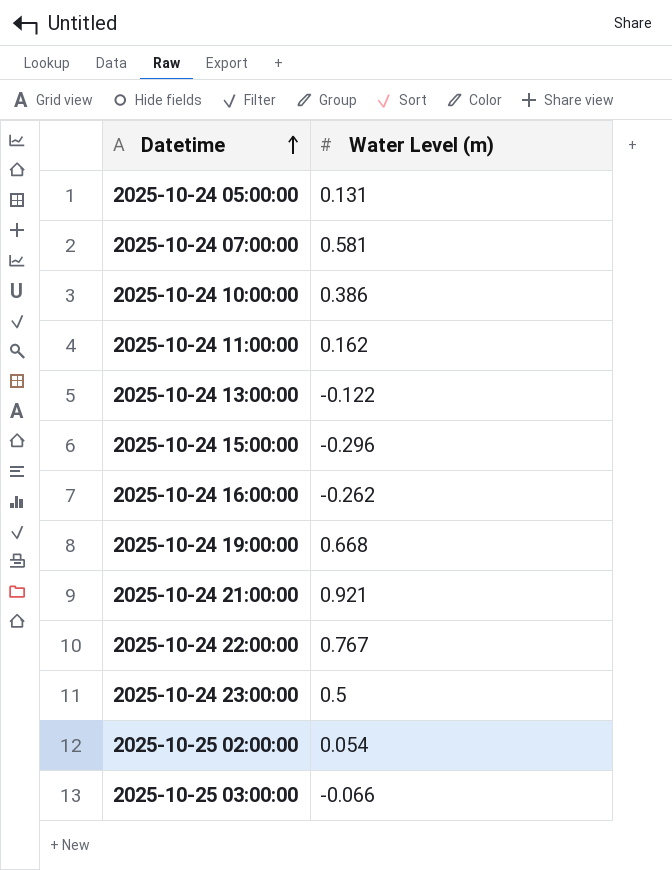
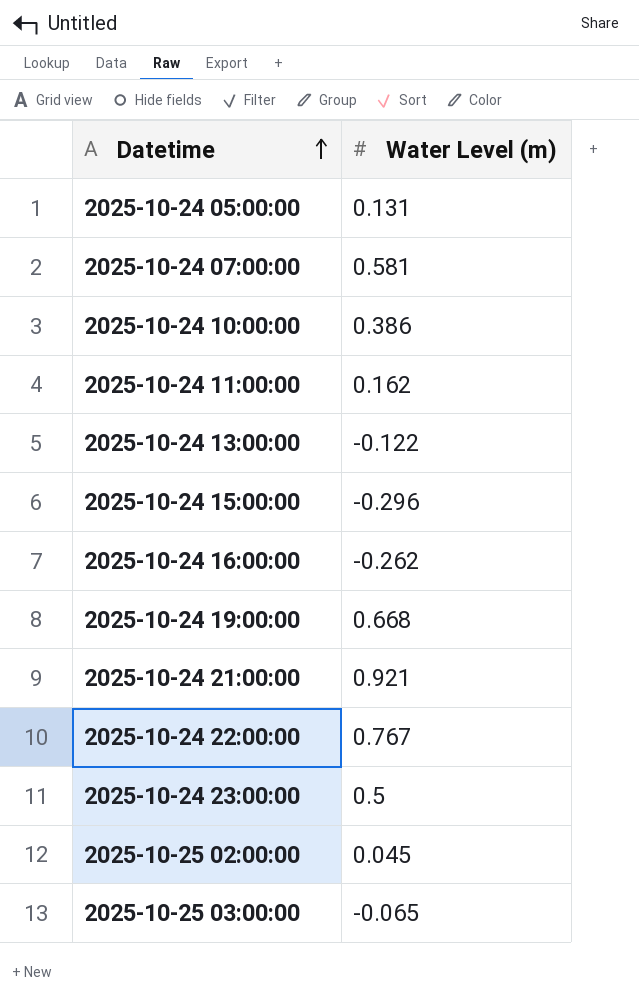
2025-10-25 02:00:00 | Water Level (m): 0.054 -> 0.045
2025-10-25 03:00:00 | Water Level (m): -0.066 -> -0.065

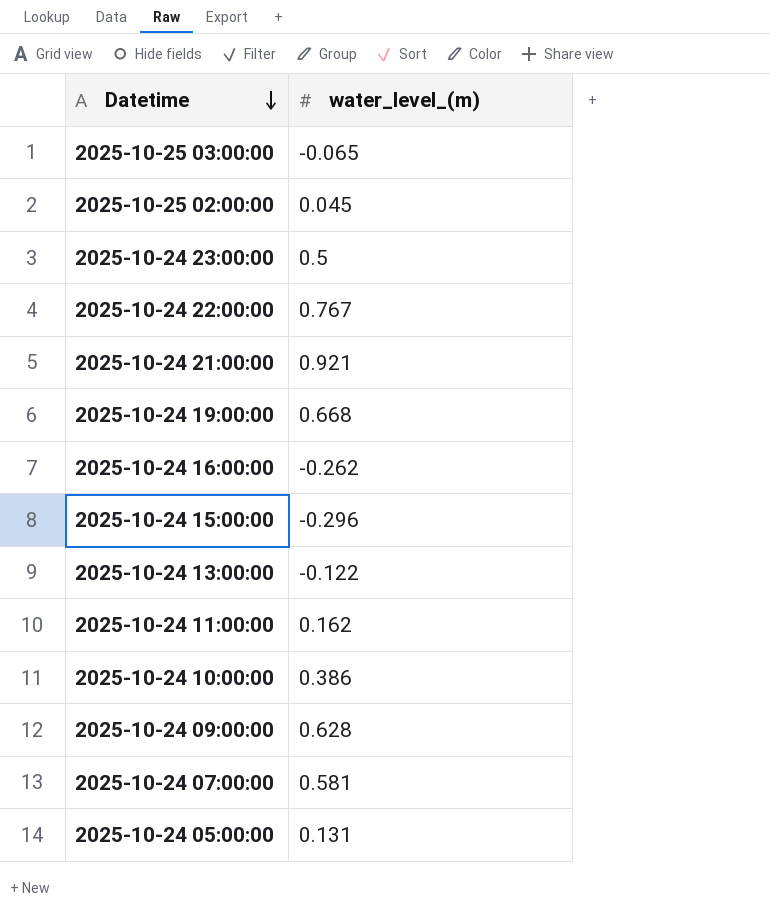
row order: Datetime ascending -> Datetime descending
column name: Water Level (m) -> water_level_(m)
row 2025-10-24 09:00:00: none -> 0.628

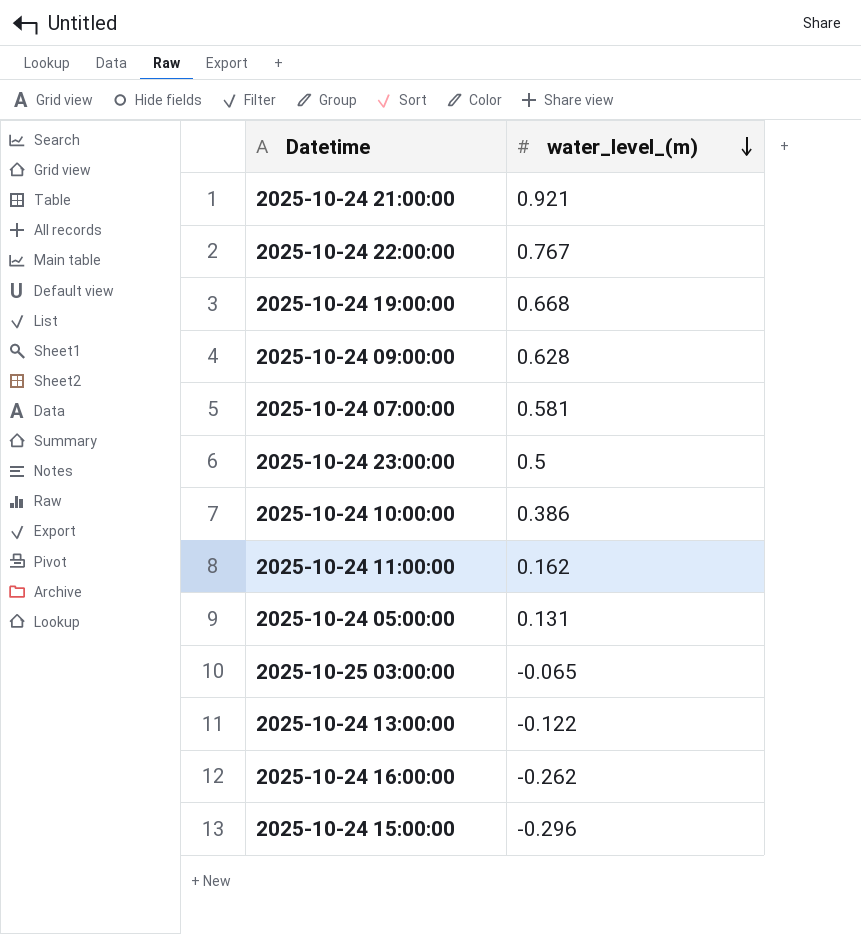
row order: Datetime descending -> water_level_(m) descending
row 2025-10-25 02:00:00: 0.045 -> none

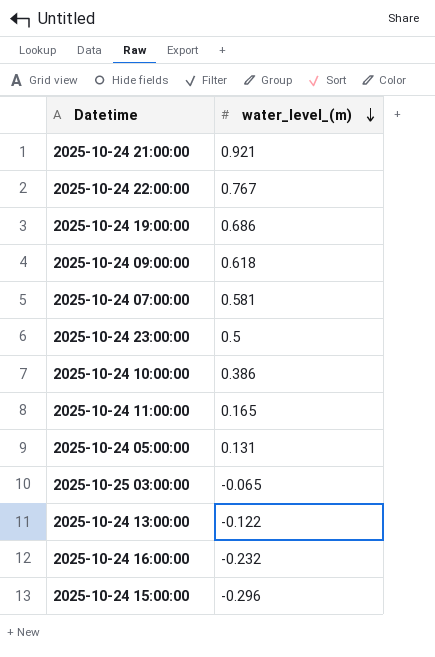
2025-10-24 19:00:00 | water_level_(m): 0.668 -> 0.686
2025-10-24 09:00:00 | water_level_(m): 0.628 -> 0.618
2025-10-24 11:00:00 | water_level_(m): 0.162 -> 0.165
2025-10-24 16:00:00 | water_level_(m): -0.262 -> -0.232

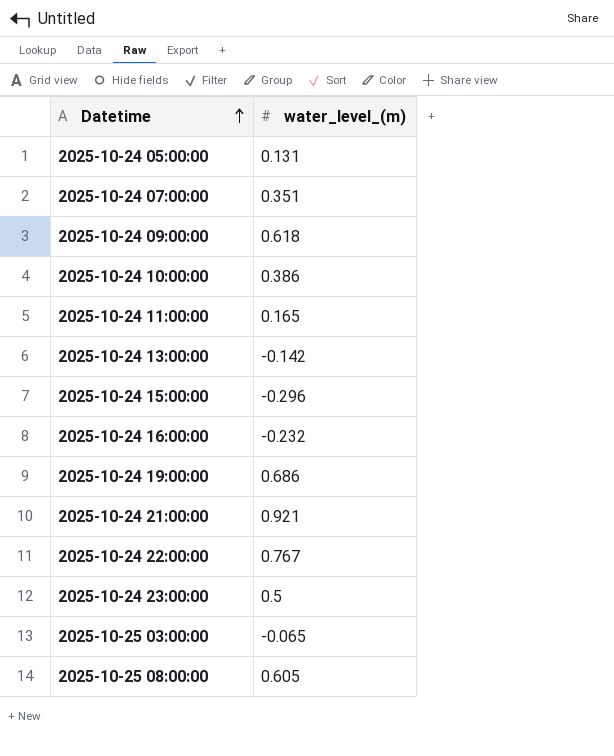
row order: water_level_(m) descending -> Datetime ascending
2025-10-24 07:00:00 | water_level_(m): 0.581 -> 0.351
2025-10-24 13:00:00 | water_level_(m): -0.122 -> -0.142
row 2025-10-25 08:00:00: none -> 0.605

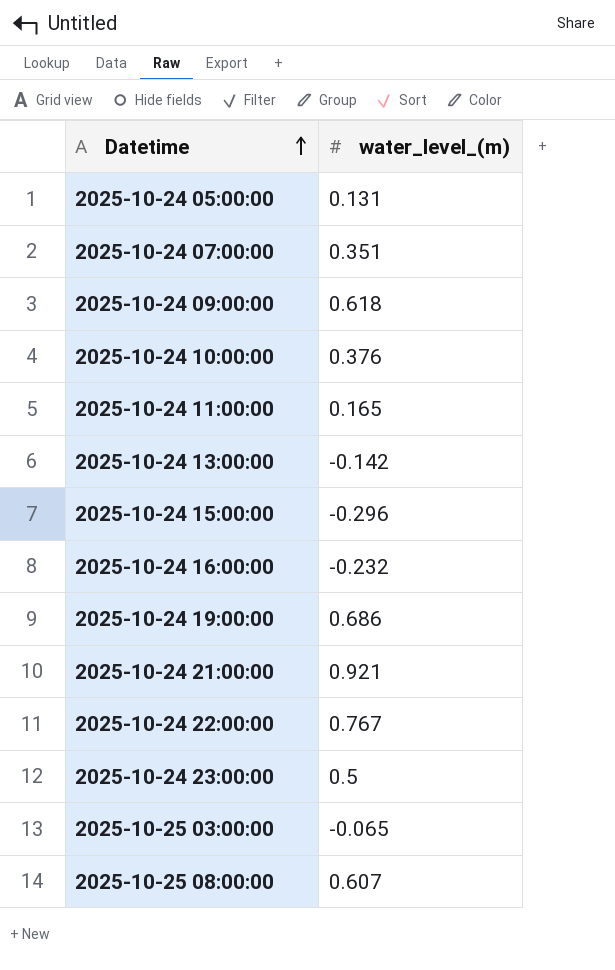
2025-10-24 10:00:00 | water_level_(m): 0.386 -> 0.376
2025-10-25 08:00:00 | water_level_(m): 0.605 -> 0.607

